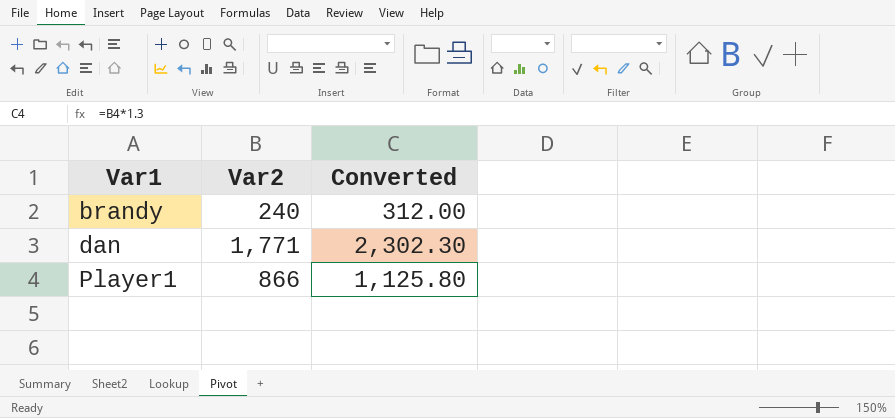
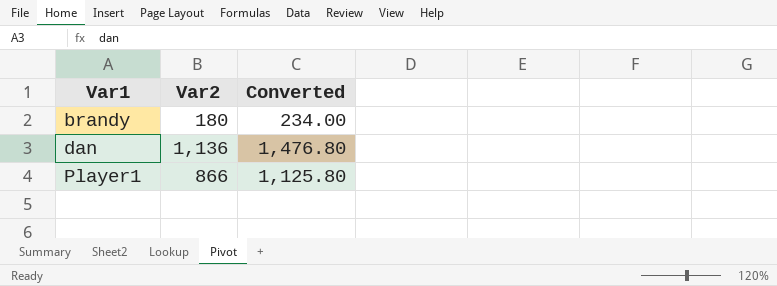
brandy | Var2: 240 -> 180
brandy | Converted: 312.00 -> 234.00
dan | Var2: 1,771 -> 1,136
dan | Converted: 2,302.30 -> 1,476.80

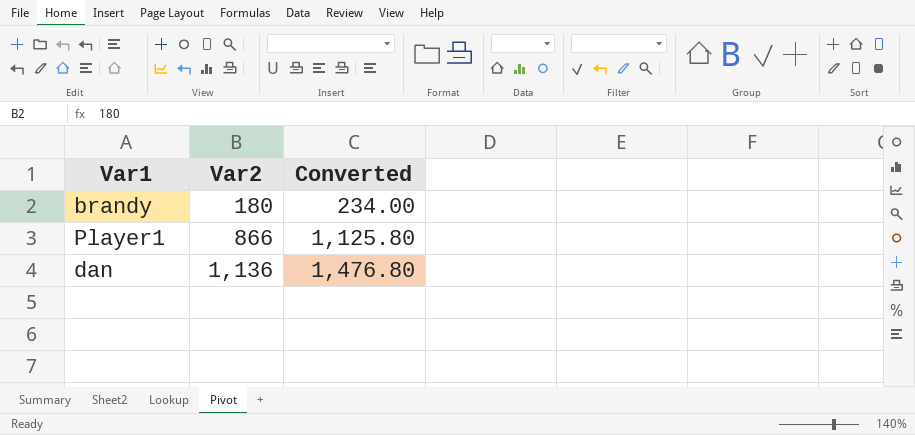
row order: Var1 ascending -> Var2 ascending

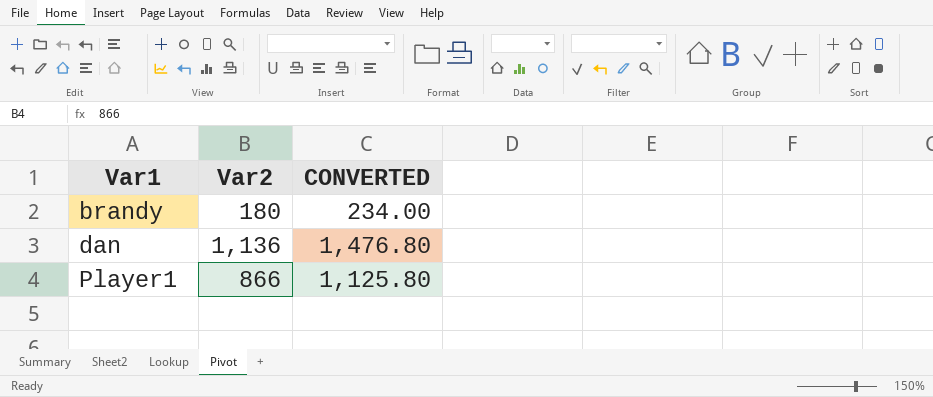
row order: Var2 ascending -> Var1 ascending
column name: Converted -> CONVERTED

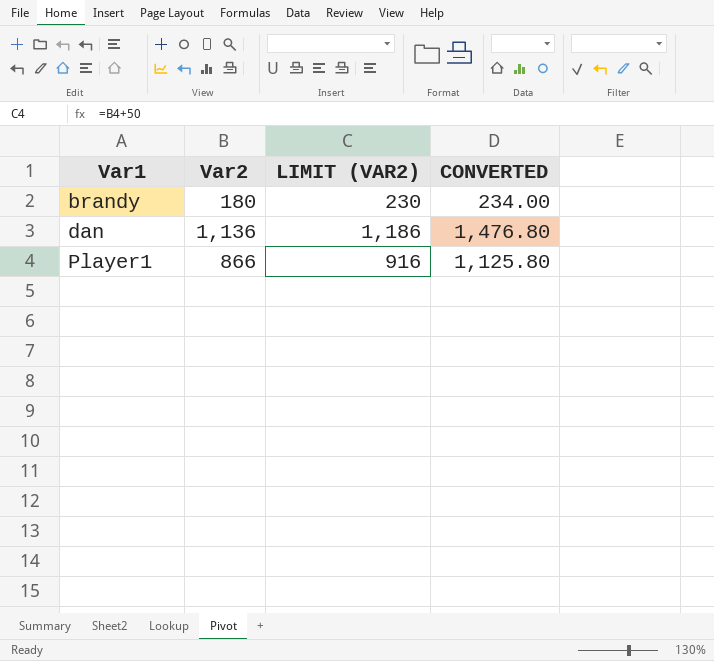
column LIMIT (VAR2) | formula: none -> [Var2] + 50

